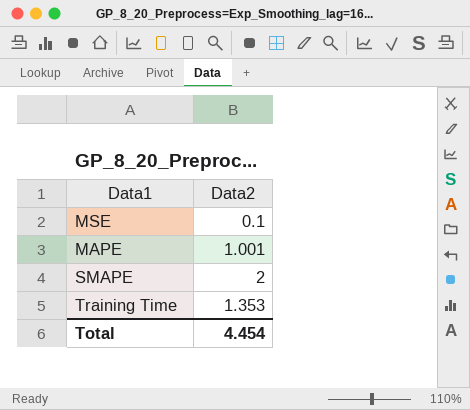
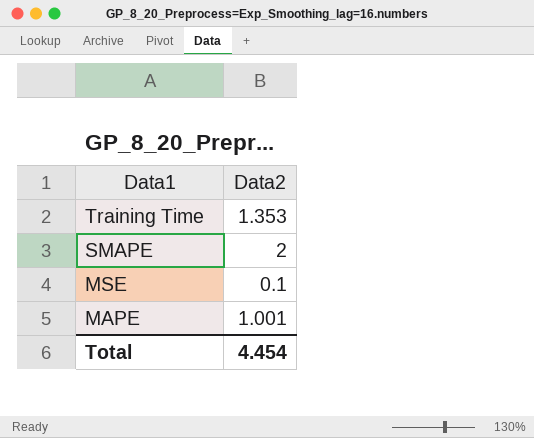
row order: none -> Data1 descending

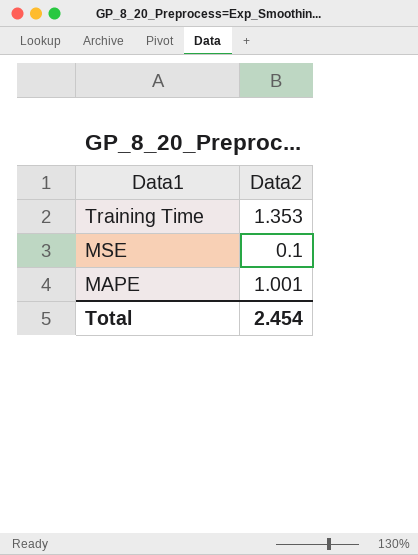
row SMAPE: 2 -> none
Total | Data2: 4.454 -> 2.454

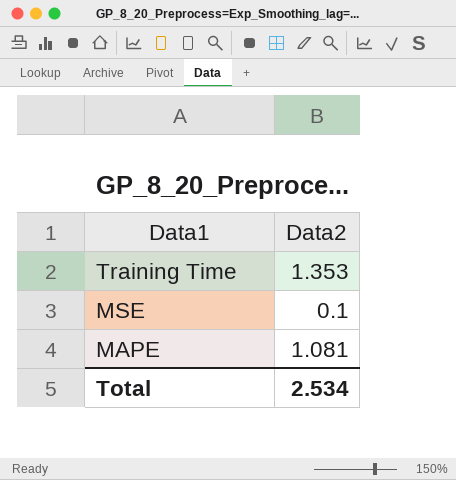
MAPE | Data2: 1.001 -> 1.081
Total | Data2: 2.454 -> 2.534

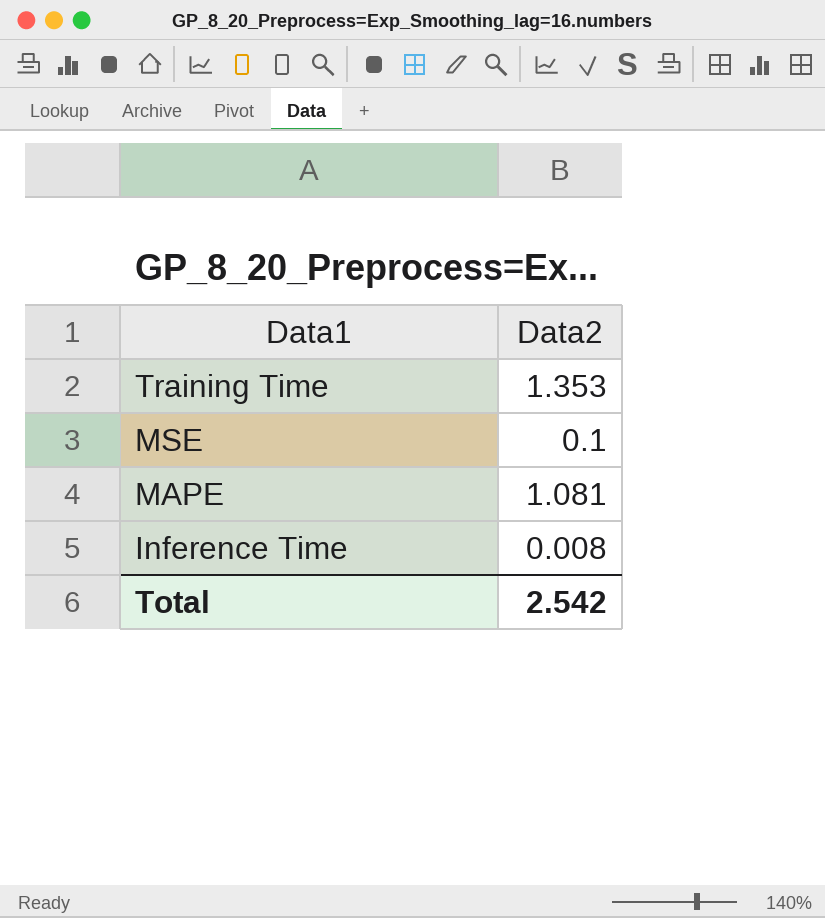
row Inference Time: none -> 0.008
Total | Data2: 2.534 -> 2.542

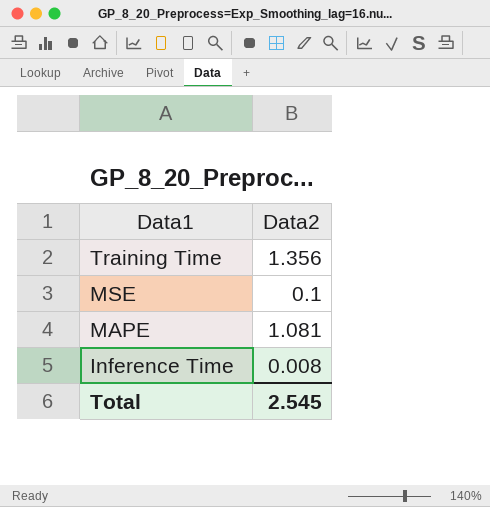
Training Time | Data2: 1.353 -> 1.356
Total | Data2: 2.542 -> 2.545

